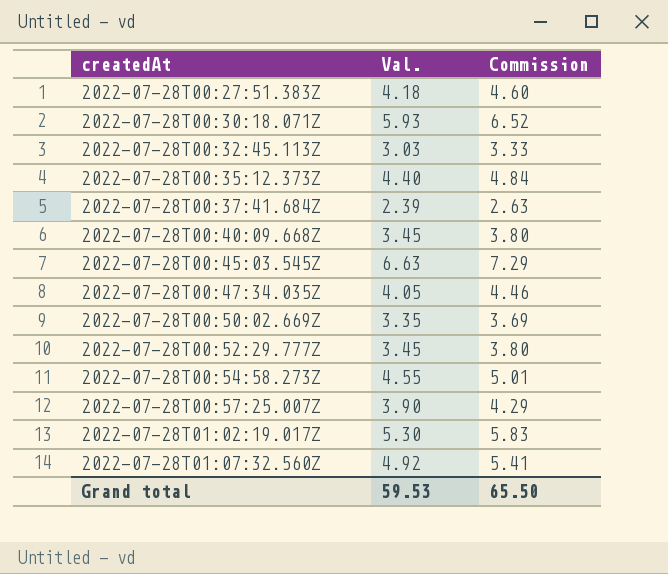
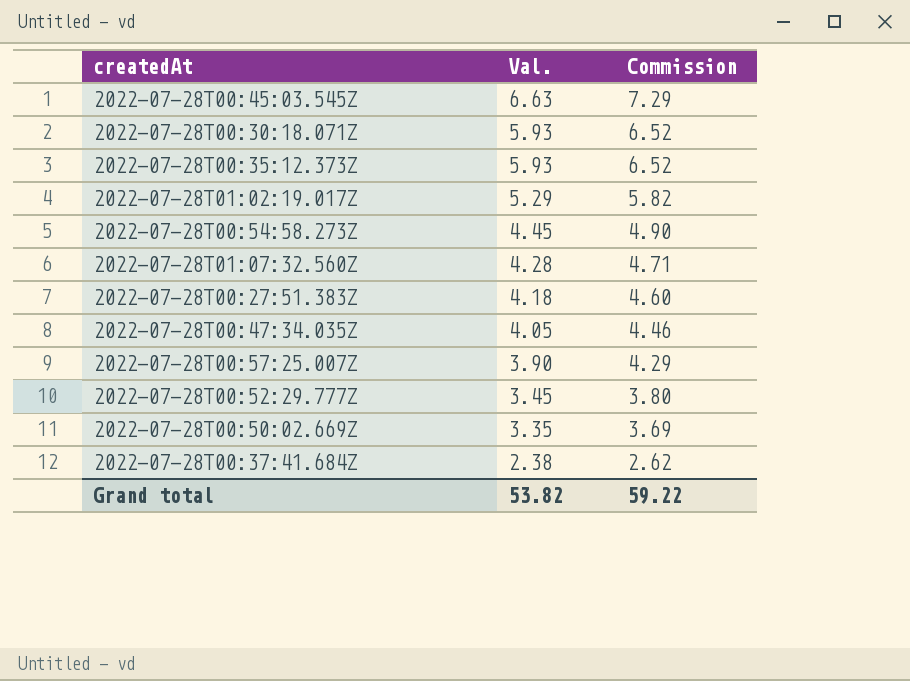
row order: createdAt ascending -> Val. descending
row 2022-07-28T00:32:45.113Z: 3.03 | 3.33 -> none
row 2022-07-28T00:40:09.668Z: 3.45 | 3.80 -> none
2022-07-28T00:35:12.373Z | Val.: 4.40 -> 5.93
2022-07-28T00:35:12.373Z | Commission: 4.84 -> 6.52
2022-07-28T01:02:19.017Z | Val.: 5.30 -> 5.29
2022-07-28T01:02:19.017Z | Commission: 5.83 -> 5.82
2022-07-28T00:54:58.273Z | Val.: 4.55 -> 4.45
2022-07-28T00:54:58.273Z | Commission: 5.01 -> 4.90
2022-07-28T01:07:32.560Z | Val.: 4.92 -> 4.28
2022-07-28T01:07:32.560Z | Commission: 5.41 -> 4.71
2022-07-28T00:37:41.684Z | Val.: 2.39 -> 2.38
2022-07-28T00:37:41.684Z | Commission: 2.63 -> 2.62
Grand total | Val.: 59.53 -> 53.82
Grand total | Commission: 65.50 -> 59.22

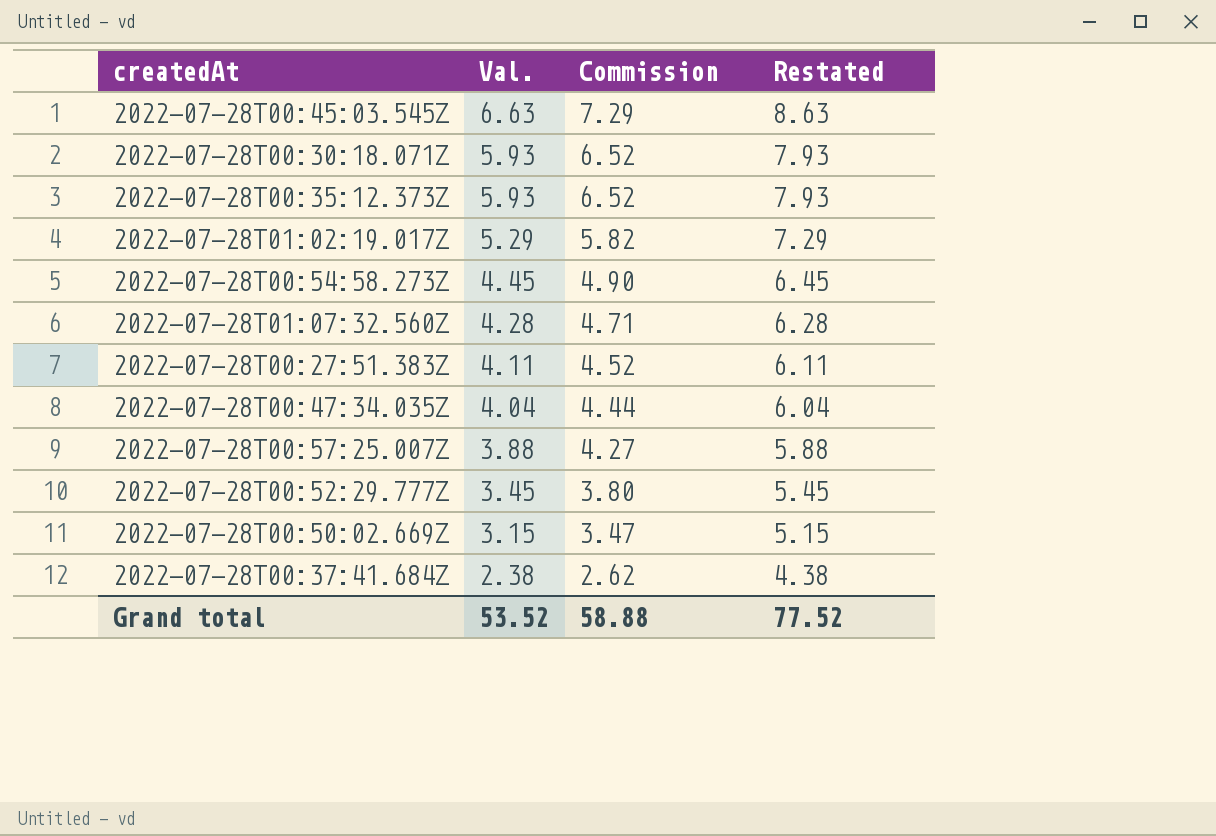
column Restated | formula: none -> [Val.] + 2
2022-07-28T00:27:51.383Z | Val.: 4.18 -> 4.11
2022-07-28T00:27:51.383Z | Commission: 4.60 -> 4.52
2022-07-28T00:47:34.035Z | Val.: 4.05 -> 4.04
2022-07-28T00:47:34.035Z | Commission: 4.46 -> 4.44
2022-07-28T00:57:25.007Z | Val.: 3.90 -> 3.88
2022-07-28T00:57:25.007Z | Commission: 4.29 -> 4.27
2022-07-28T00:50:02.669Z | Val.: 3.35 -> 3.15
2022-07-28T00:50:02.669Z | Commission: 3.69 -> 3.47
Grand total | Val.: 53.82 -> 53.52
Grand total | Commission: 59.22 -> 58.88

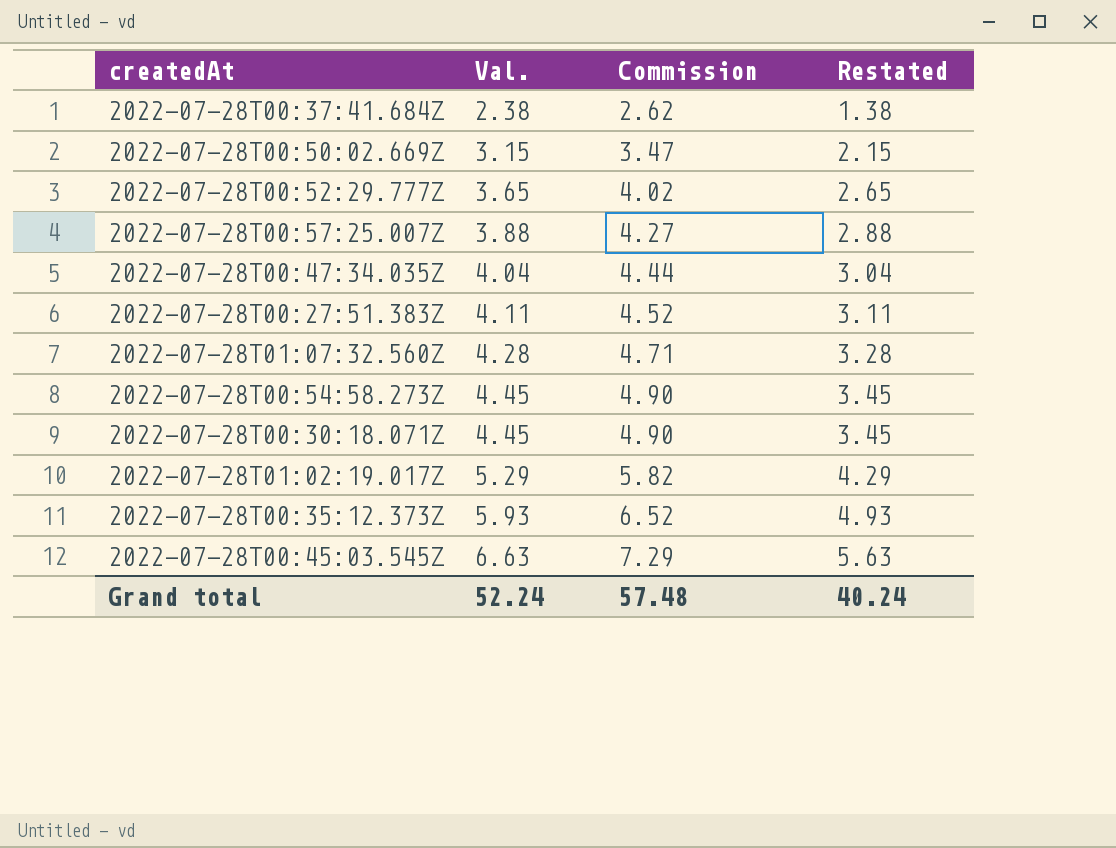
row order: Val. descending -> Val. ascending
column Restated | formula: [Val.] + 2 -> [Val.] - 1
2022-07-28T00:52:29.777Z | Val.: 3.45 -> 3.65
2022-07-28T00:52:29.777Z | Commission: 3.80 -> 4.02
2022-07-28T00:30:18.071Z | Val.: 5.93 -> 4.45
2022-07-28T00:30:18.071Z | Commission: 6.52 -> 4.90
Grand total | Val.: 53.52 -> 52.24
Grand total | Commission: 58.88 -> 57.48
Grand total | Restated: 77.52 -> 40.24

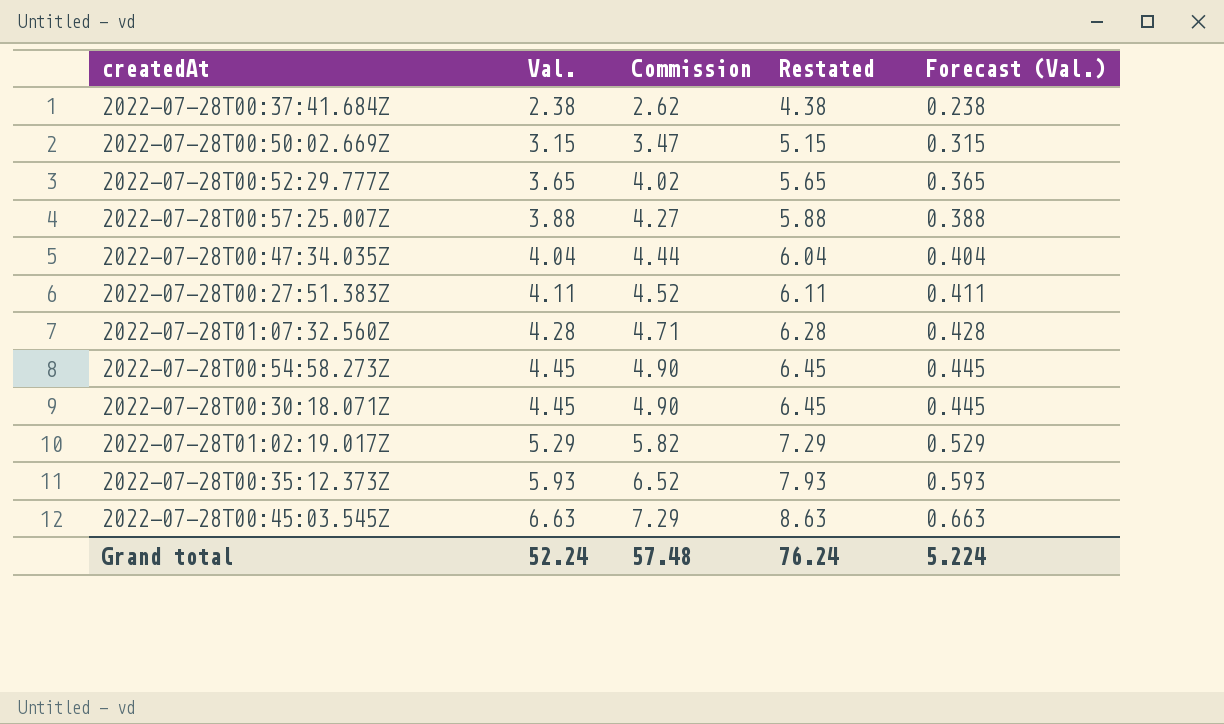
column Restated | formula: [Val.] - 1 -> [Val.] + 2
column Forecast (Val.) | formula: none -> [Val.] * 0.1
Grand total | Restated: 40.24 -> 76.24

